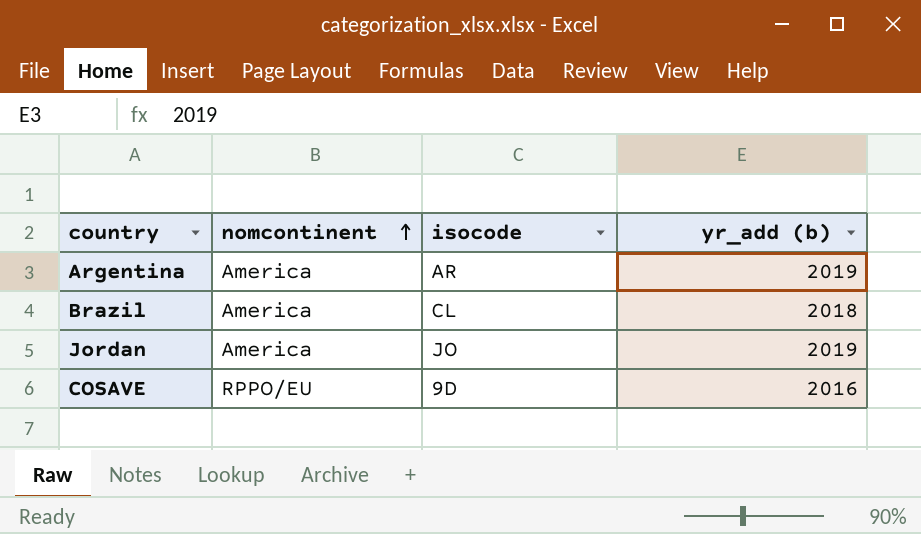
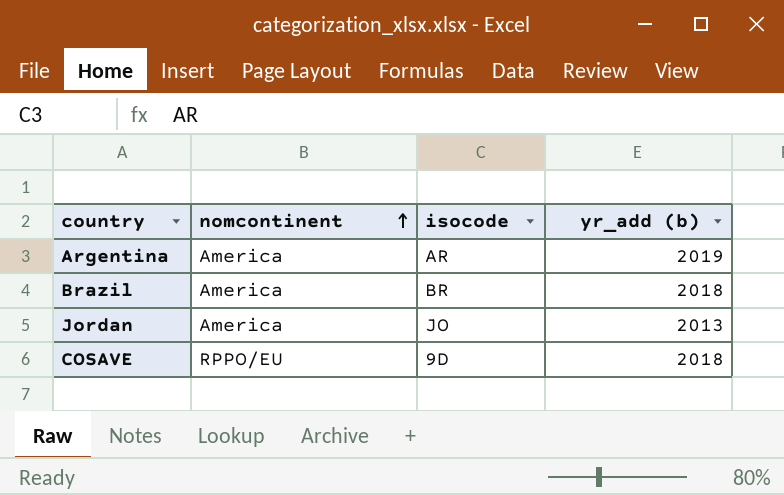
Brazil | isocode: CL -> BR
Jordan | yr_add (b): 2019 -> 2013
COSAVE | yr_add (b): 2016 -> 2018

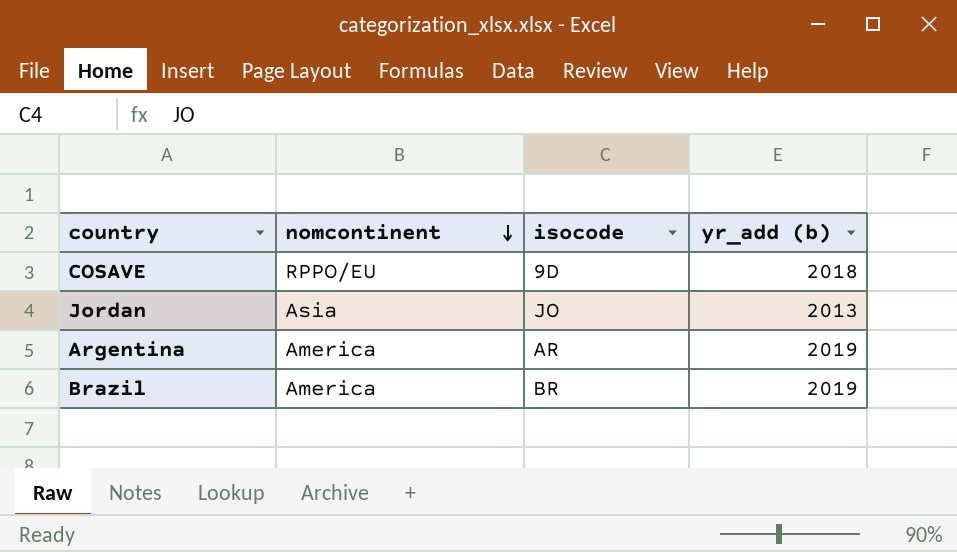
row order: nomcontinent ascending -> nomcontinent descending
Jordan | nomcontinent: America -> Asia
Brazil | yr_add (b): 2018 -> 2019

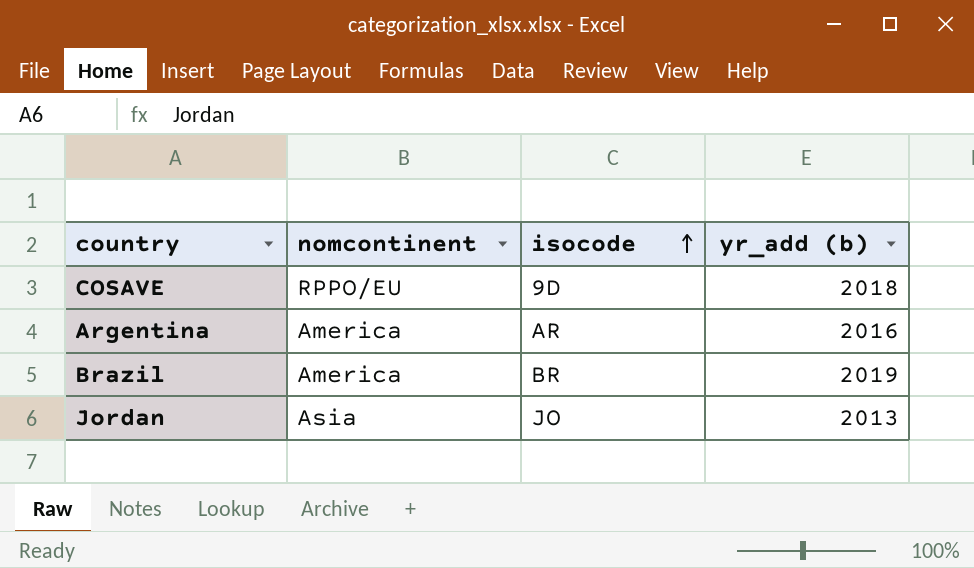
row order: nomcontinent descending -> isocode ascending
Argentina | yr_add (b): 2019 -> 2016

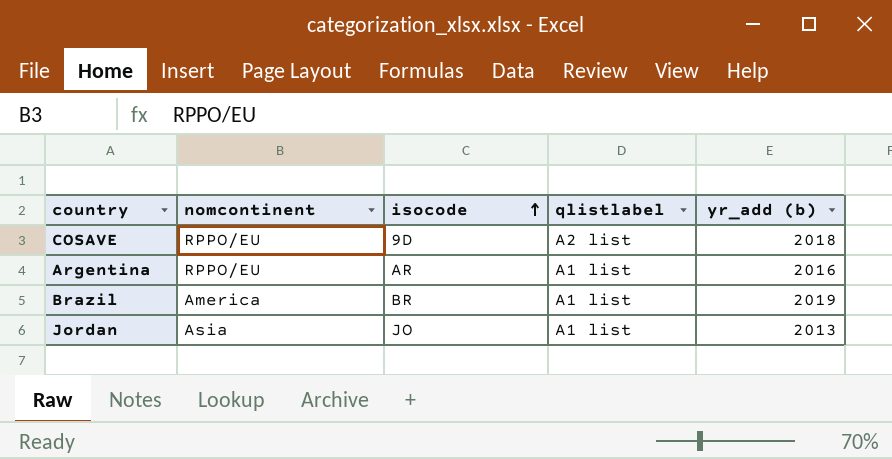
column qlistlabel | position: none -> 4
Argentina | nomcontinent: America -> RPPO/EU

